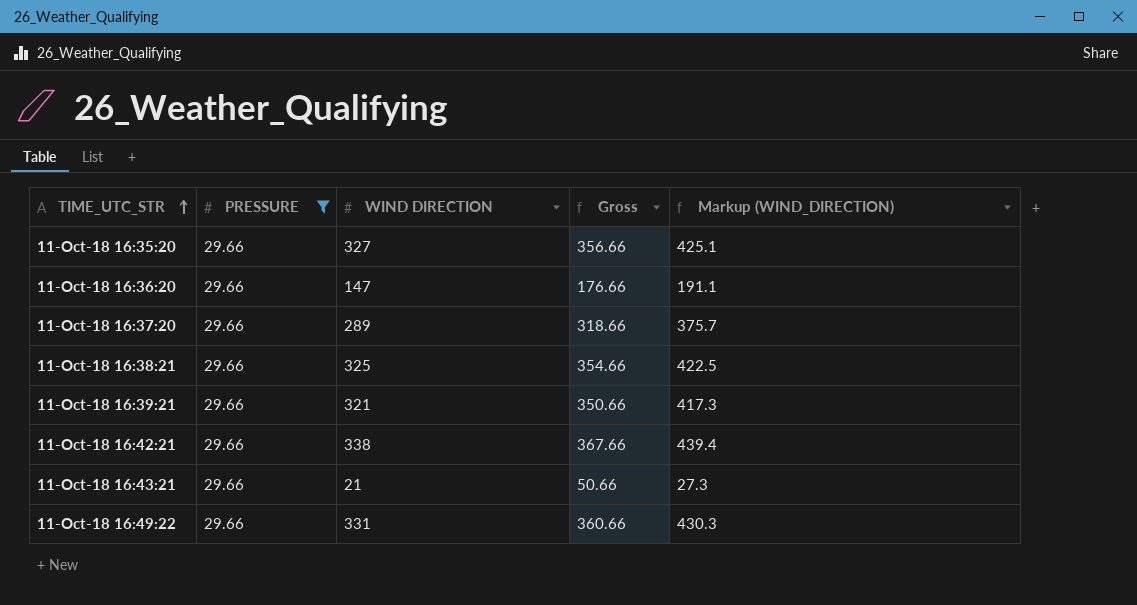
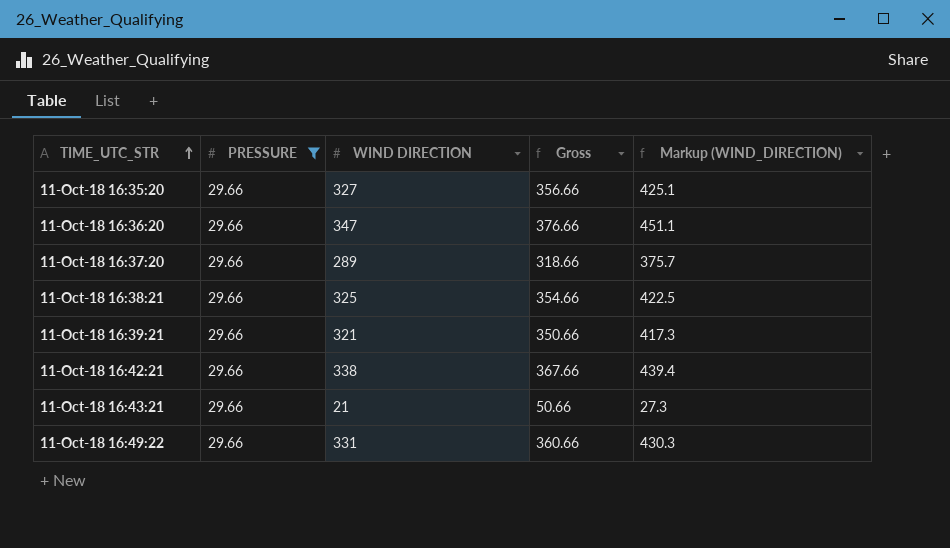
11-Oct-18 16:36:20 | WIND DIRECTION: 147 -> 347
11-Oct-18 16:36:20 | Gross: 176.66 -> 376.66
11-Oct-18 16:36:20 | Markup (WIND_DIRECTION): 191.1 -> 451.1

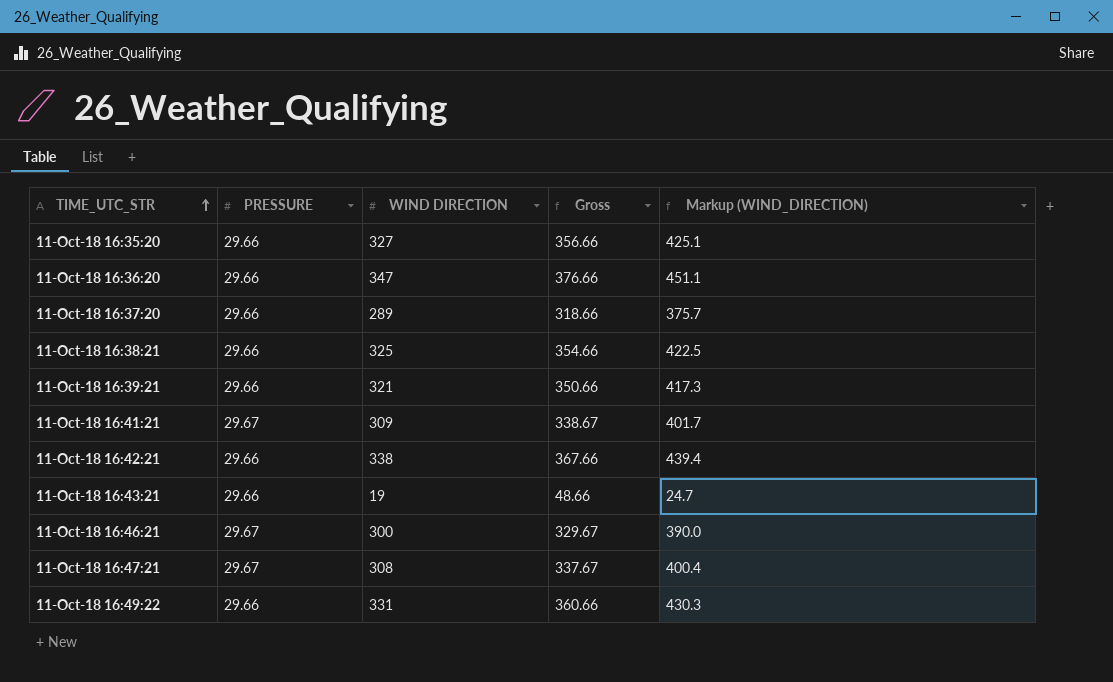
filter: PRESSURE = 29.66 -> none
11-Oct-18 16:43:21 | WIND DIRECTION: 21 -> 19
11-Oct-18 16:43:21 | Gross: 50.66 -> 48.66
11-Oct-18 16:43:21 | Markup (WIND_DIRECTION): 27.3 -> 24.7

